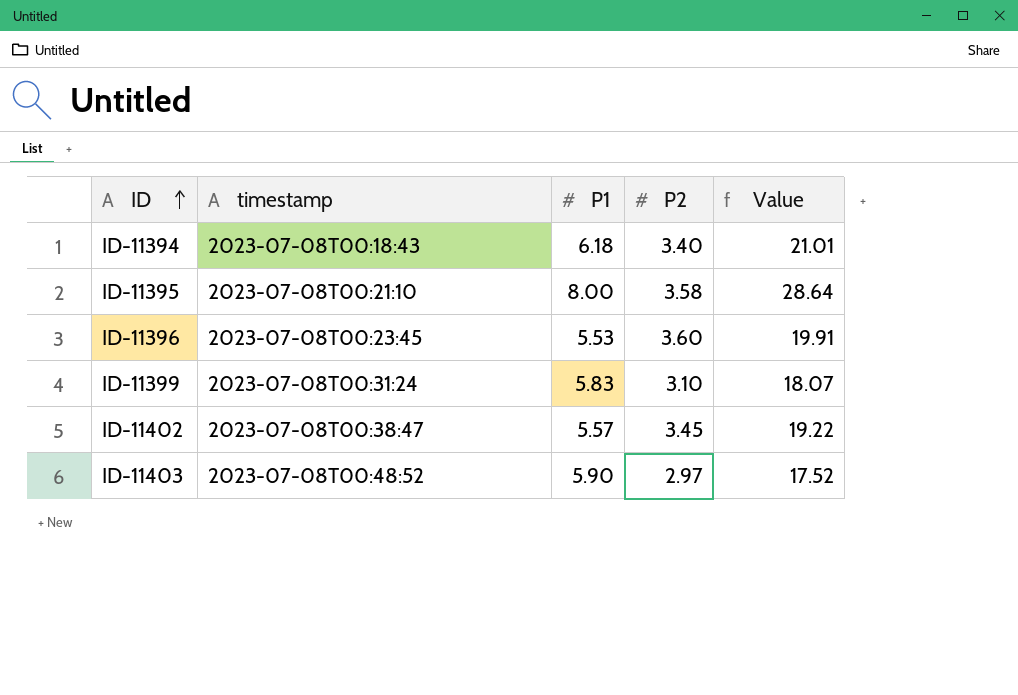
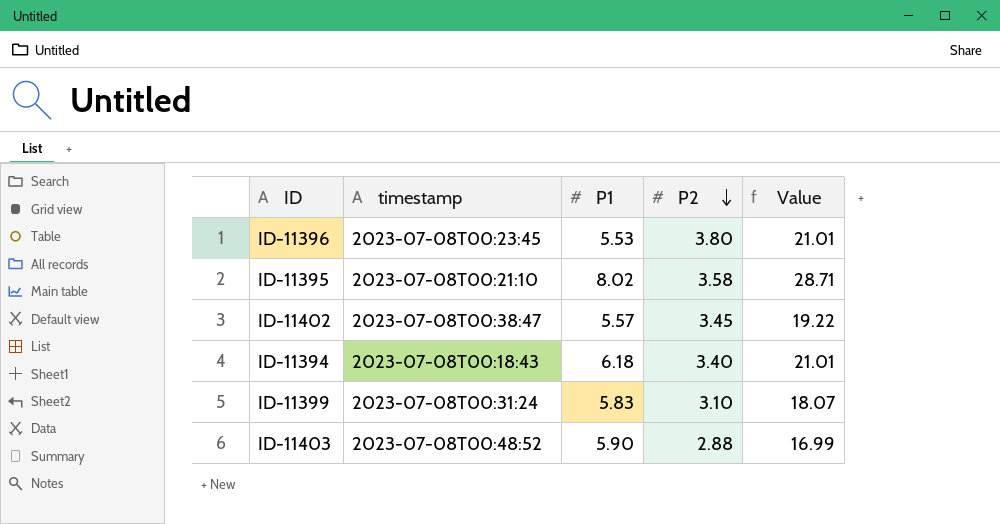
row order: ID ascending -> P2 descending
ID-11396 | P2: 3.60 -> 3.80
ID-11396 | Value: 19.91 -> 21.01
ID-11395 | P1: 8.00 -> 8.02
ID-11395 | Value: 28.64 -> 28.71
ID-11403 | P2: 2.97 -> 2.88
ID-11403 | Value: 17.52 -> 16.99

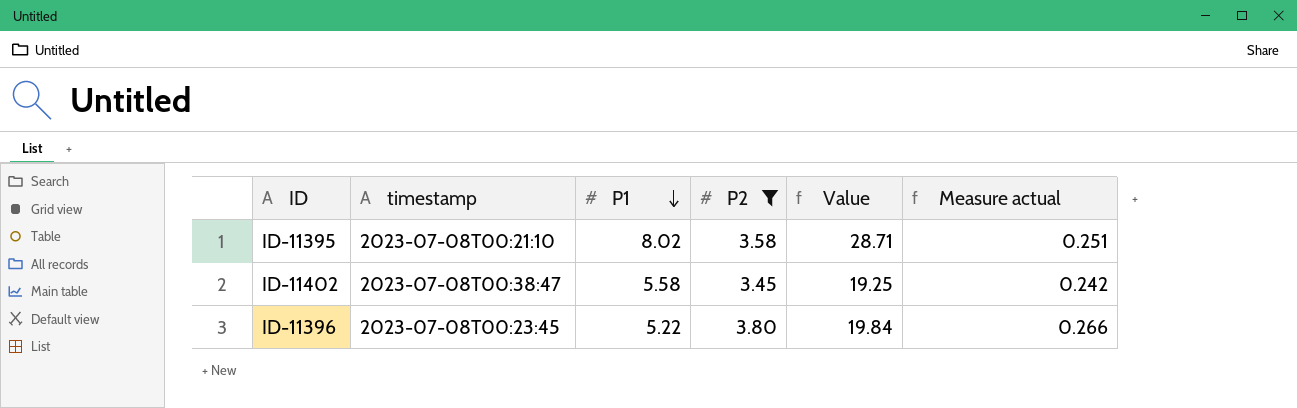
filter: none -> P2 >= 3.45
row order: P2 descending -> P1 descending
column Measure actual | formula: none -> [P2] * 0.07
ID-11402 | P1: 5.57 -> 5.58
ID-11402 | Value: 19.22 -> 19.25
ID-11396 | P1: 5.53 -> 5.22
ID-11396 | Value: 21.01 -> 19.84

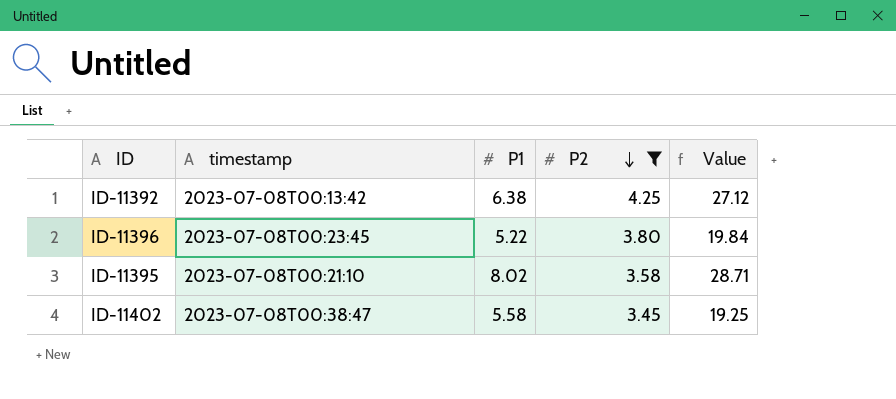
row order: P1 descending -> P2 descending
column Measure actual | formula: [P2] * 0.07 -> none
row ID-11392: none -> 2023-07-08T00:13:42 | 6.38 | 4.25 | 27.12

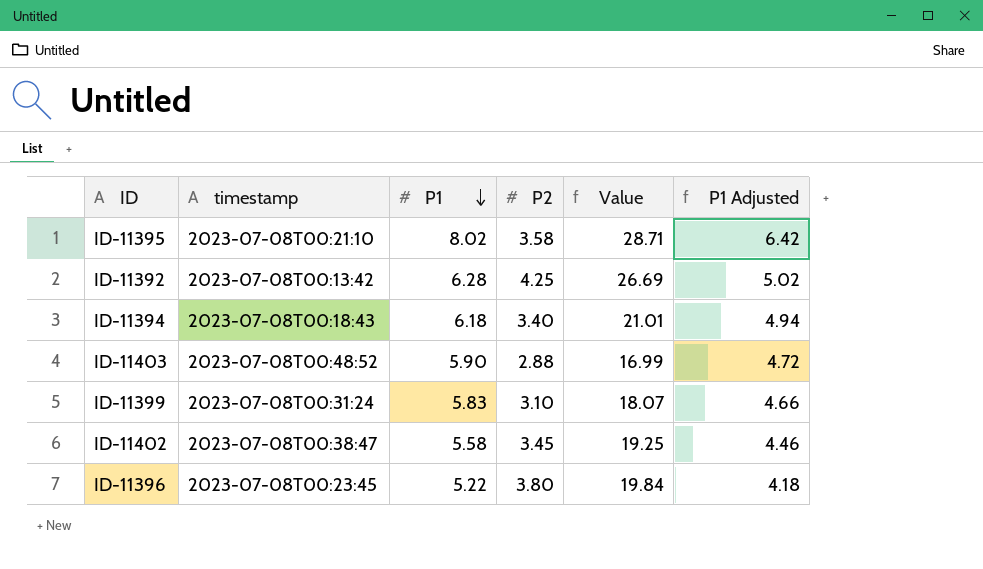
filter: P2 >= 3.45 -> none
row order: P2 descending -> P1 descending
column P1 Adjusted | formula: none -> [P1] * 0.8
ID-11392 | P1: 6.38 -> 6.28
ID-11392 | Value: 27.12 -> 26.69

